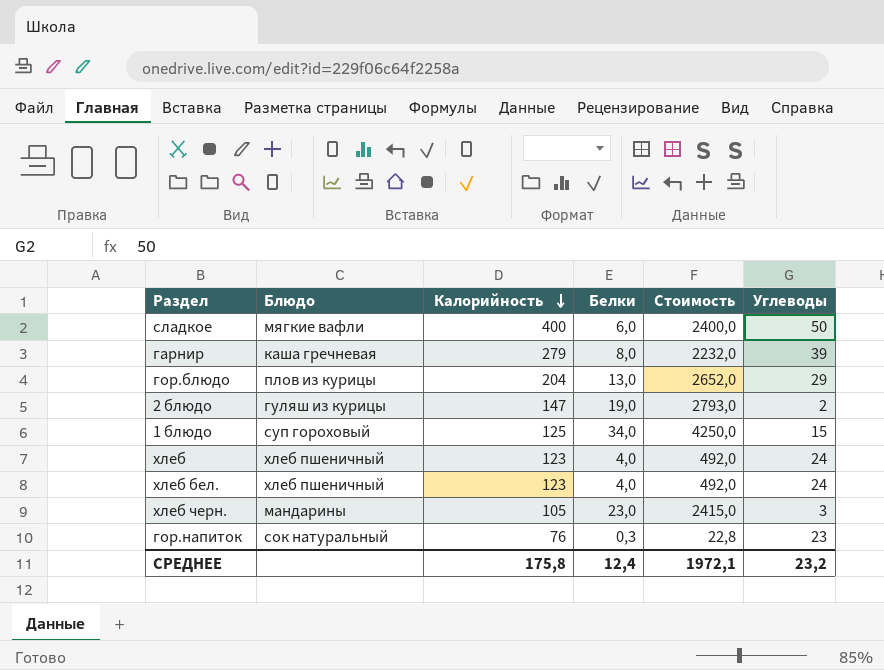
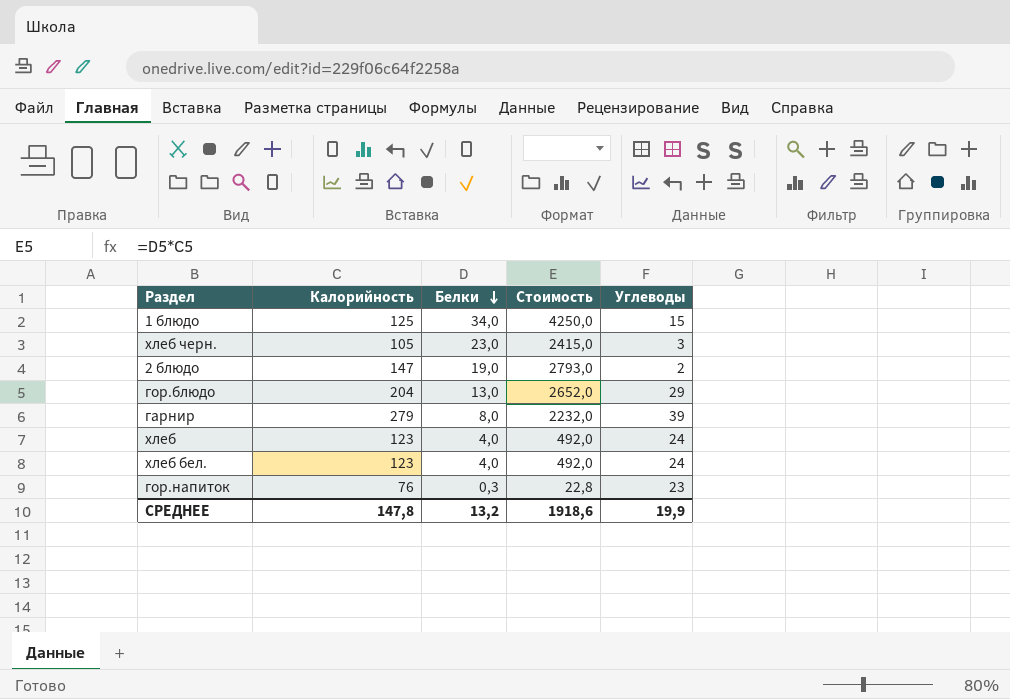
row order: Калорийность descending -> Белки descending
column Блюдо | position: 2 -> none
row сладкое: мягкие вафли | 400 | 6,0 | 2400,0 | 50 -> none
СРЕДНЕЕ | Калорийность: 175,8 -> 147,8
СРЕДНЕЕ | Белки: 12,4 -> 13,2
СРЕДНЕЕ | Стоимость: 1972,1 -> 1918,6
СРЕДНЕЕ | Углеводы: 23,2 -> 19,9

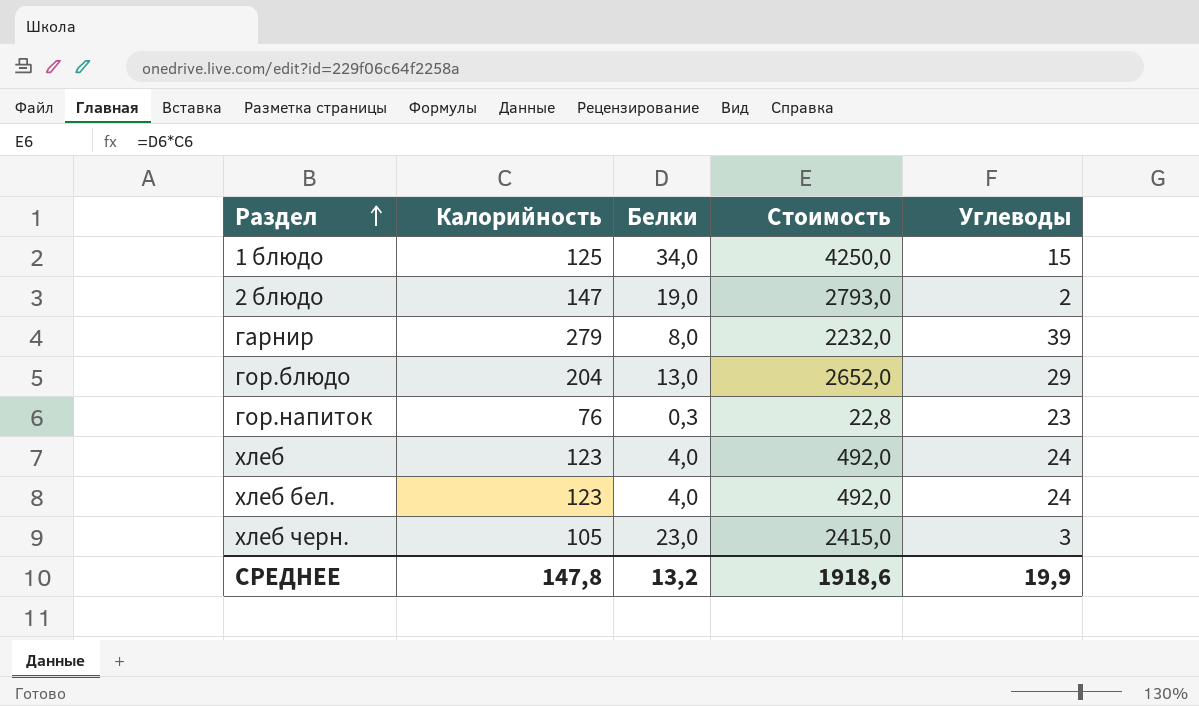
row order: Белки descending -> Раздел ascending

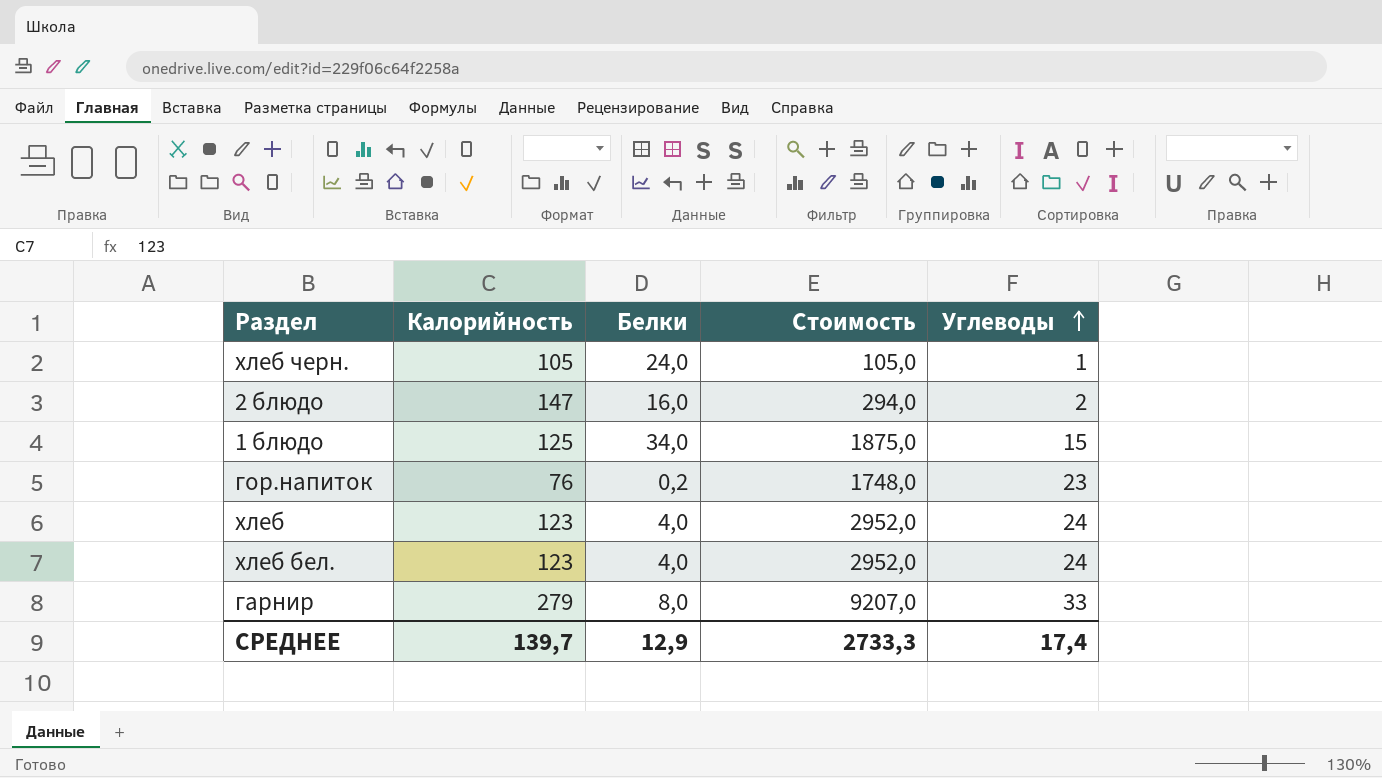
row order: Раздел ascending -> Углеводы ascending
column Стоимость | formula: [Калорийность] * [Белки] -> [Калорийность] * [Углеводы]
row гор.блюдо: 204 | 13,0 | 2652,0 | 29 -> none
хлеб черн. | Белки: 23,0 -> 24,0
хлеб черн. | Углеводы: 3 -> 1
2 блюдо | Белки: 19,0 -> 16,0
гор.напиток | Белки: 0,3 -> 0,2
гарнир | Углеводы: 39 -> 33
СРЕДНЕЕ | Калорийность: 147,8 -> 139,7
СРЕДНЕЕ | Белки: 13,2 -> 12,9
СРЕДНЕЕ | Стоимость: 1918,6 -> 2733,3
СРЕДНЕЕ | Углеводы: 19,9 -> 17,4

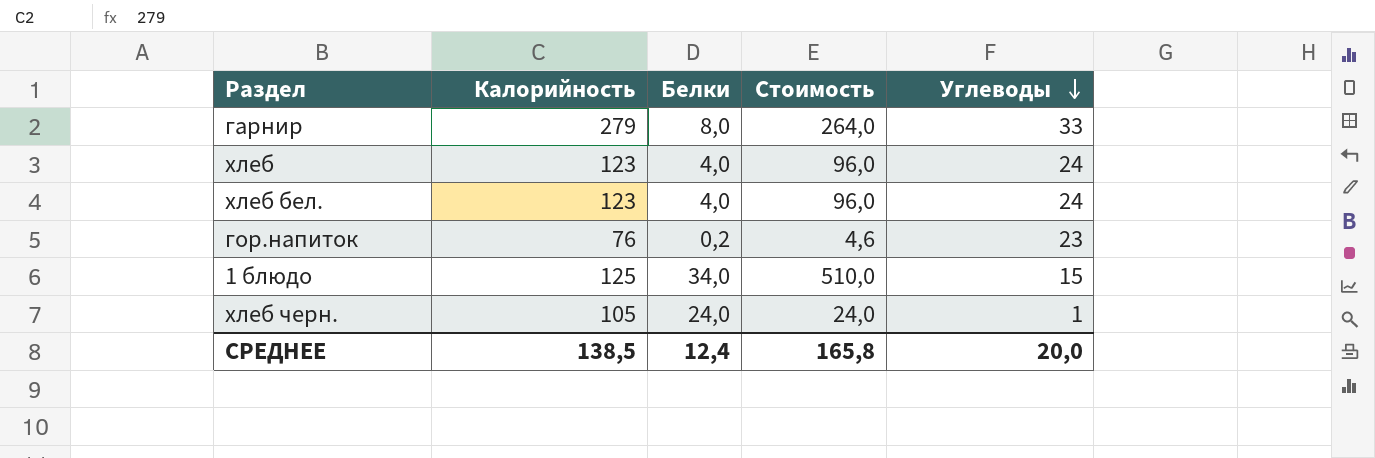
row order: Углеводы ascending -> Углеводы descending
column Стоимость | formula: [Калорийность] * [Углеводы] -> [Белки] * [Углеводы]
row 2 блюдо: 147 | 16,0 | 294,0 | 2 -> none
СРЕДНЕЕ | Калорийность: 139,7 -> 138,5
СРЕДНЕЕ | Белки: 12,9 -> 12,4
СРЕДНЕЕ | Стоимость: 2733,3 -> 165,8
СРЕДНЕЕ | Углеводы: 17,4 -> 20,0

